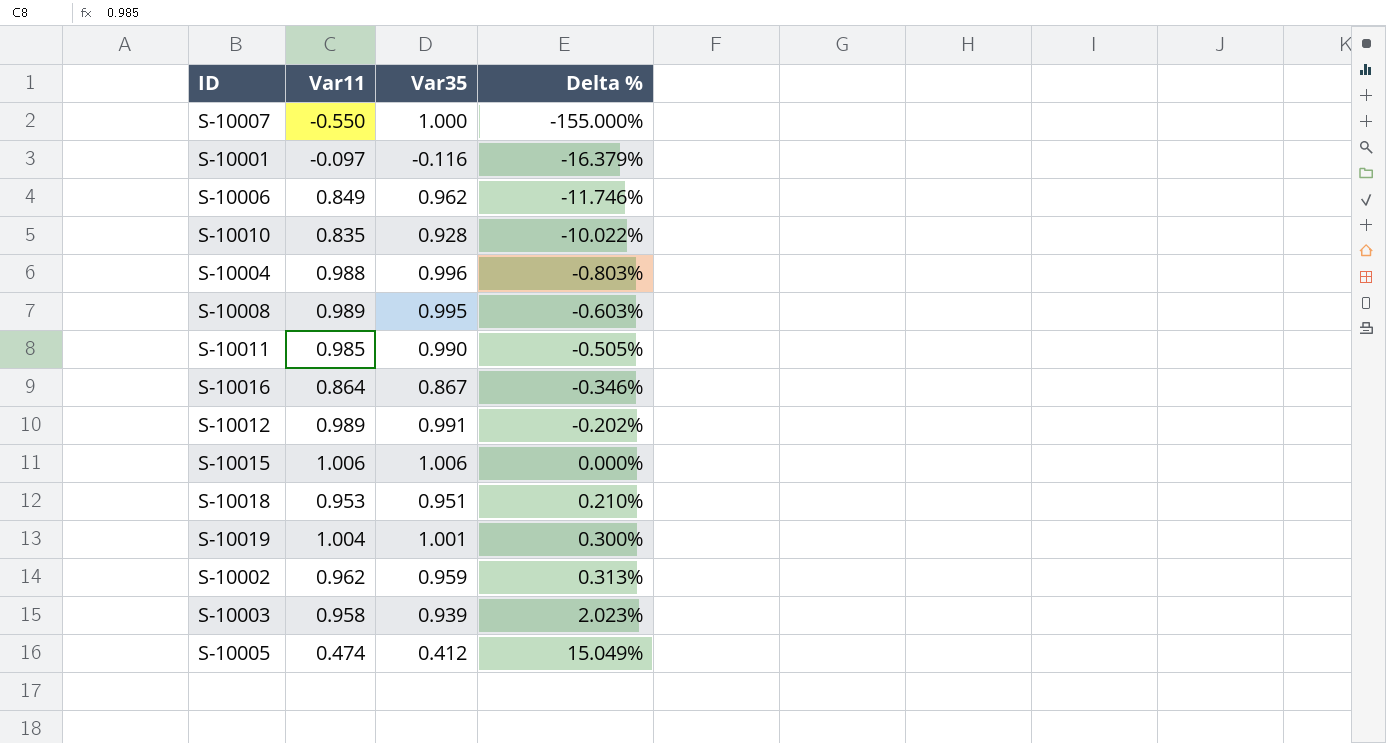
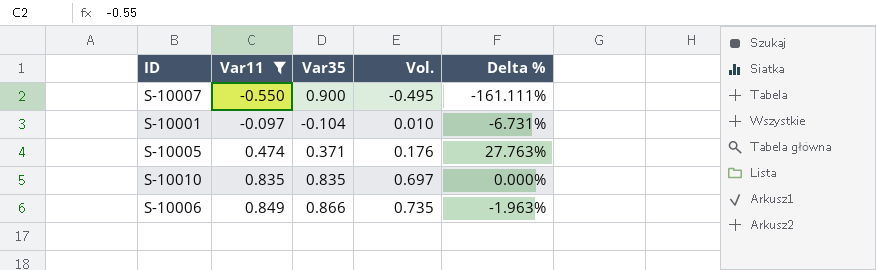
filter: none -> Var11 <= 0.849
row order: Delta % ascending -> Var11 ascending
column Vol. | formula: none -> [Var11] * [Var35]
S-10007 | Var35: 1.000 -> 0.900
S-10007 | Delta %: -155.000% -> -161.111%
S-10001 | Var35: -0.116 -> -0.104
S-10001 | Delta %: -16.379% -> -6.731%
S-10005 | Var35: 0.412 -> 0.371
S-10005 | Delta %: 15.049% -> 27.763%
S-10010 | Var35: 0.928 -> 0.835
S-10010 | Delta %: -10.022% -> 0.000%
S-10006 | Var35: 0.962 -> 0.866
S-10006 | Delta %: -11.746% -> -1.963%

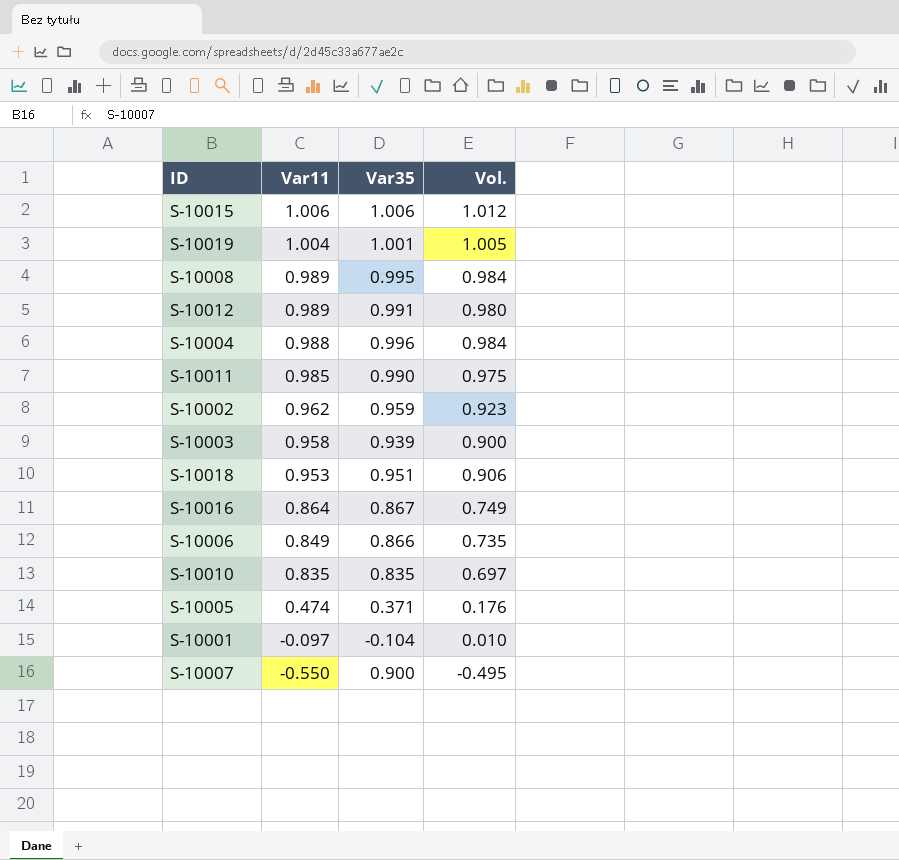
filter: Var11 <= 0.849 -> none
row order: Var11 ascending -> Var11 descending
column Delta % | formula: ([Var11] - [Var35]) / [Var35] -> none

